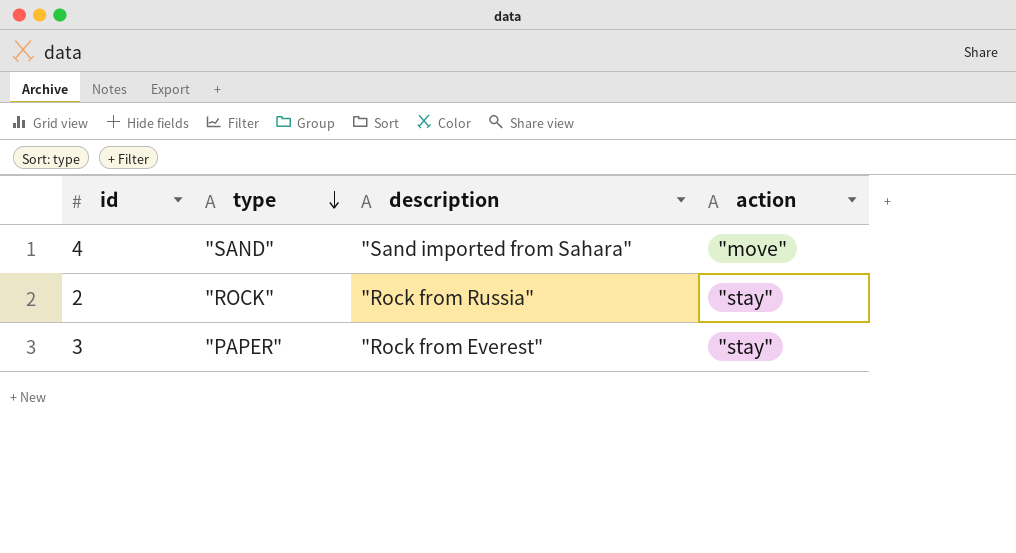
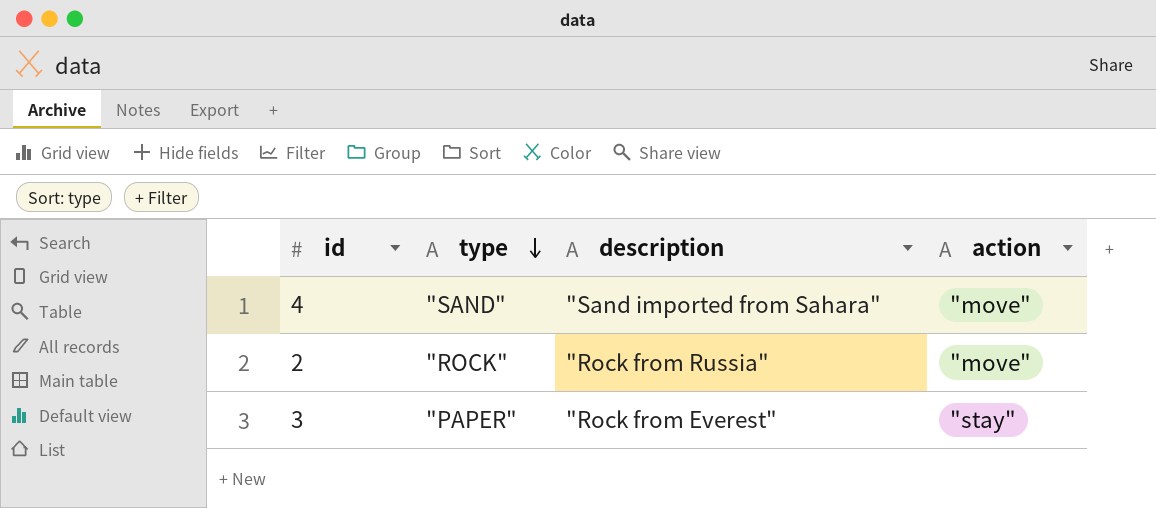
2 | action: "stay" -> "move"

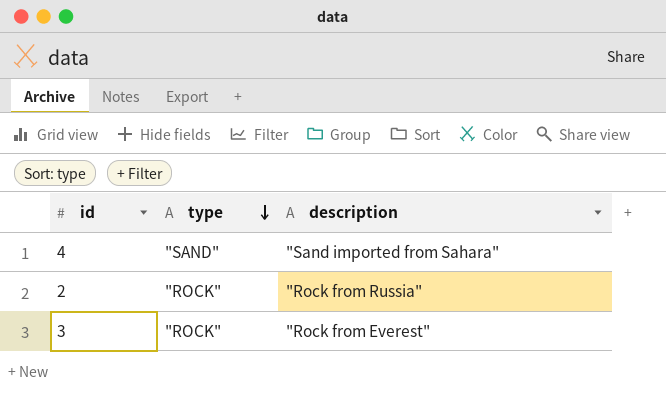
column action | position: 4 -> none
3 | type: "PAPER" -> "ROCK"

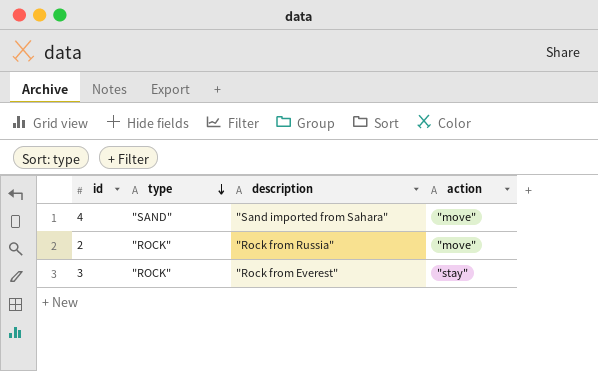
column action | position: none -> 4

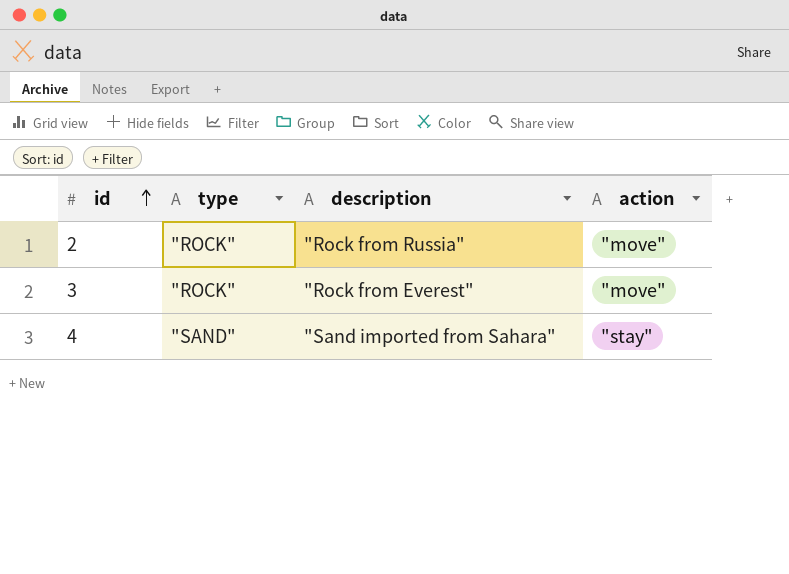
row order: type descending -> id ascending
3 | action: "stay" -> "move"
4 | action: "move" -> "stay"

